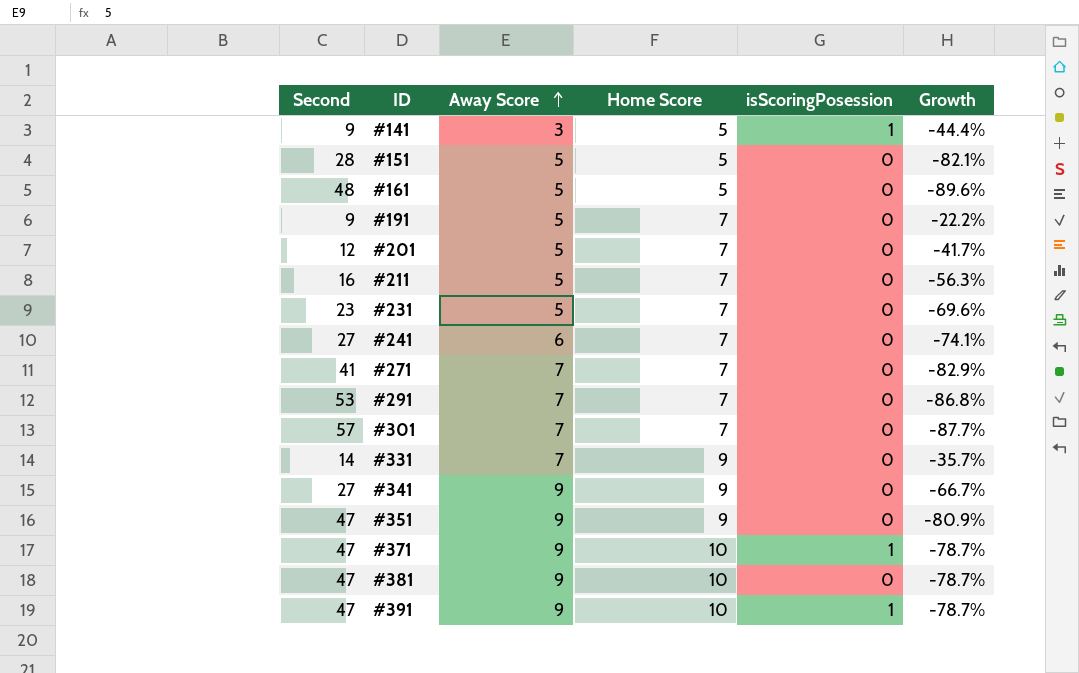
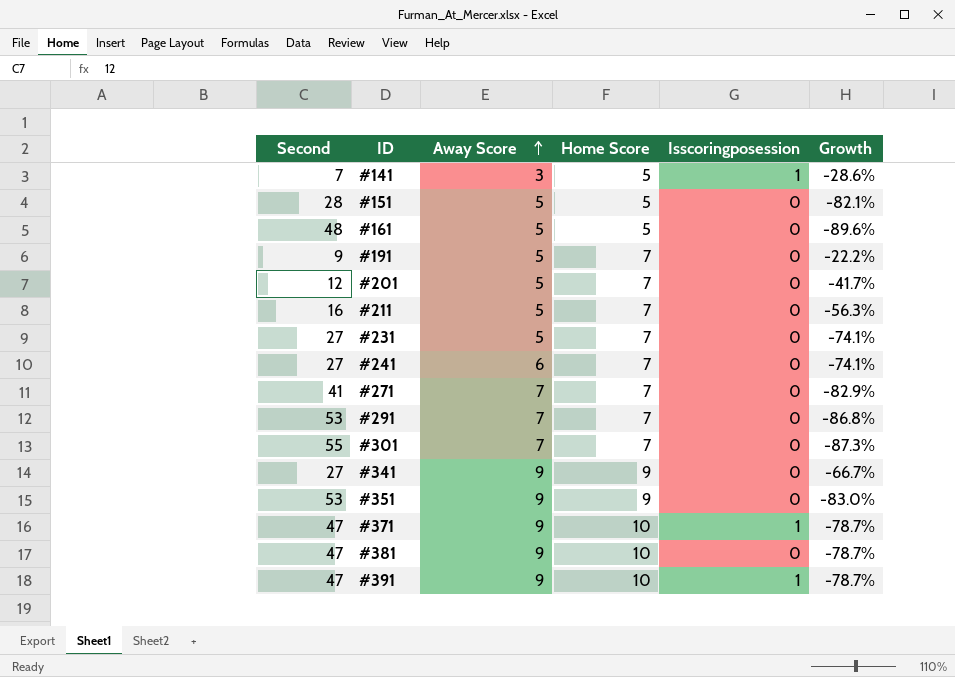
column name: isScoringPosession -> Isscoringposession
row #331: 14 | 7 | 9 | 0 | -35.7% -> none
#141 | Second: 9 -> 7
#141 | Growth: -44.4% -> -28.6%
#231 | Second: 23 -> 27
#231 | Growth: -69.6% -> -74.1%
#301 | Second: 57 -> 55
#301 | Growth: -87.7% -> -87.3%
#351 | Second: 47 -> 53
#351 | Growth: -80.9% -> -83.0%

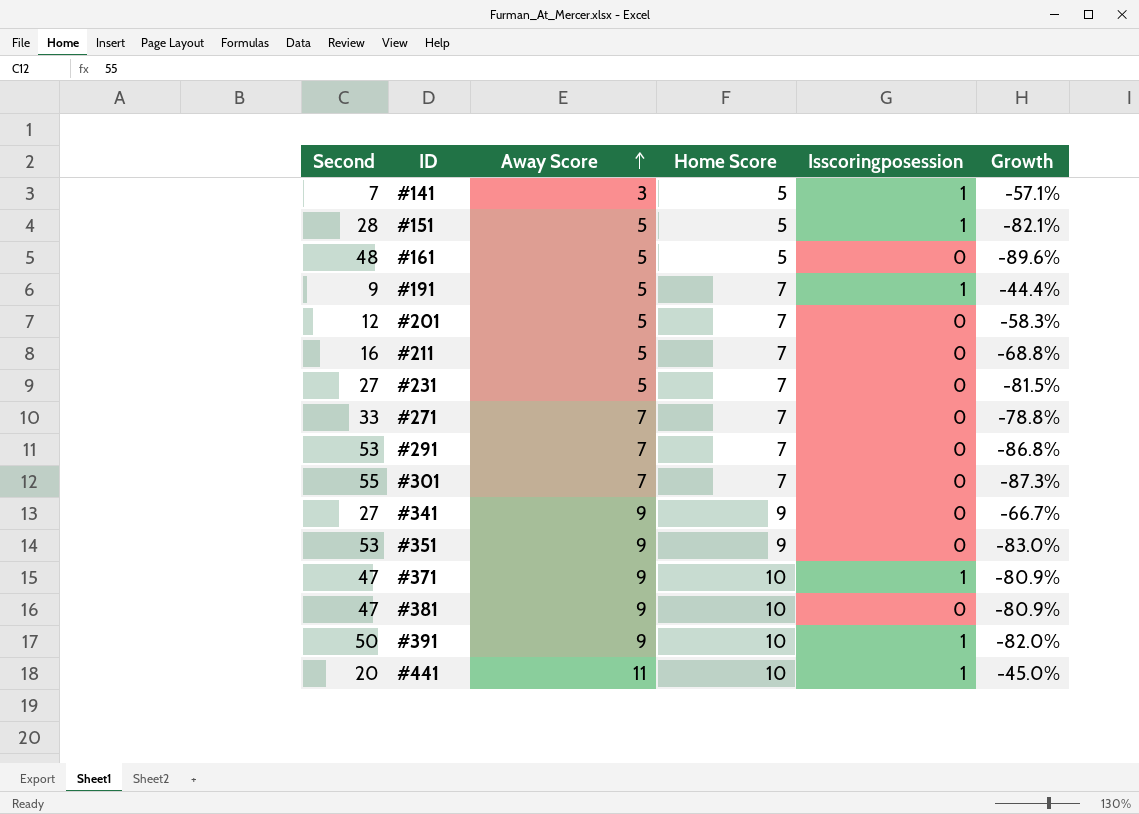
column Growth | formula: ([Home Score] - [Second]) / [Second] -> ([Away Score] - [Second]) / [Second]
row #241: 27 | 6 | 7 | 0 | -74.1% -> none
#151 | Isscoringposession: 0 -> 1
#191 | Isscoringposession: 0 -> 1
#271 | Second: 41 -> 33
#391 | Second: 47 -> 50
row #441: none -> 20 | 11 | 10 | 1 | -45.0%

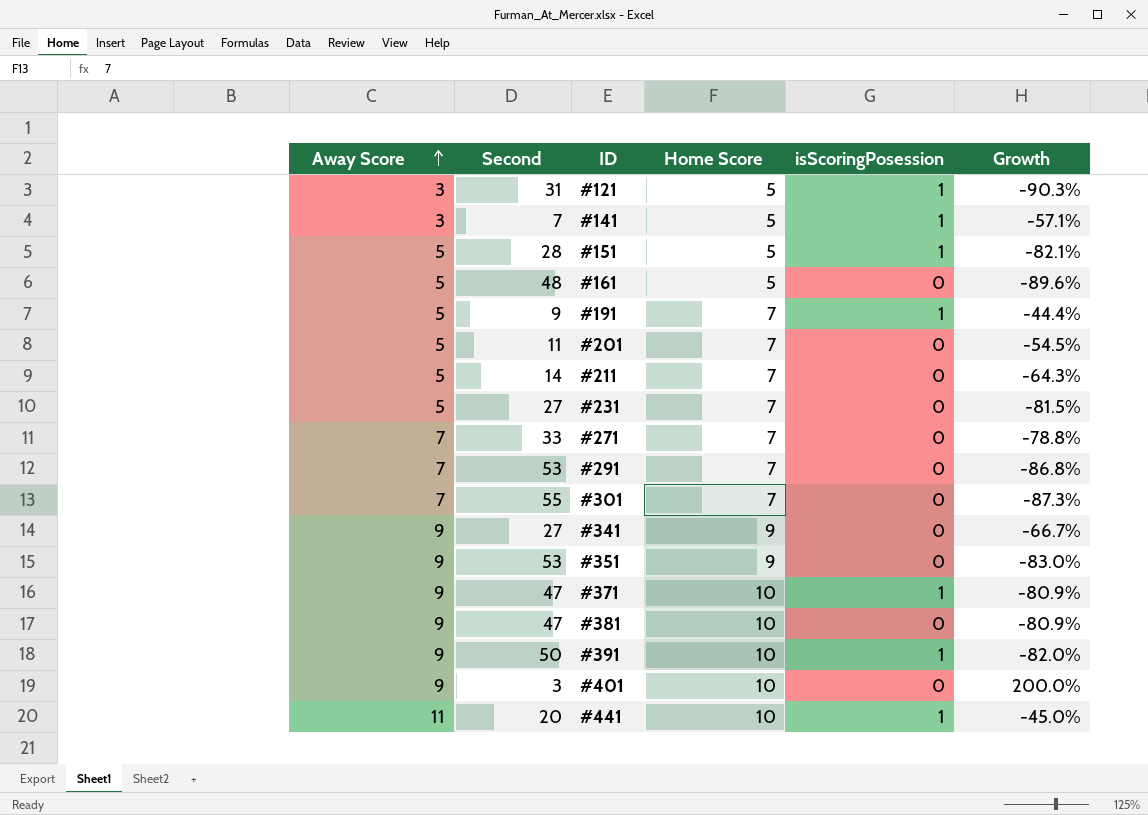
column Away Score | position: 3 -> 1
column name: Isscoringposession -> isScoringPosession
row #121: none -> 3 | 31 | 5 | 1 | -90.3%
#201 | Second: 12 -> 11
#201 | Growth: -58.3% -> -54.5%
#211 | Second: 16 -> 14
#211 | Growth: -68.8% -> -64.3%
row #401: none -> 9 | 3 | 10 | 0 | 200.0%

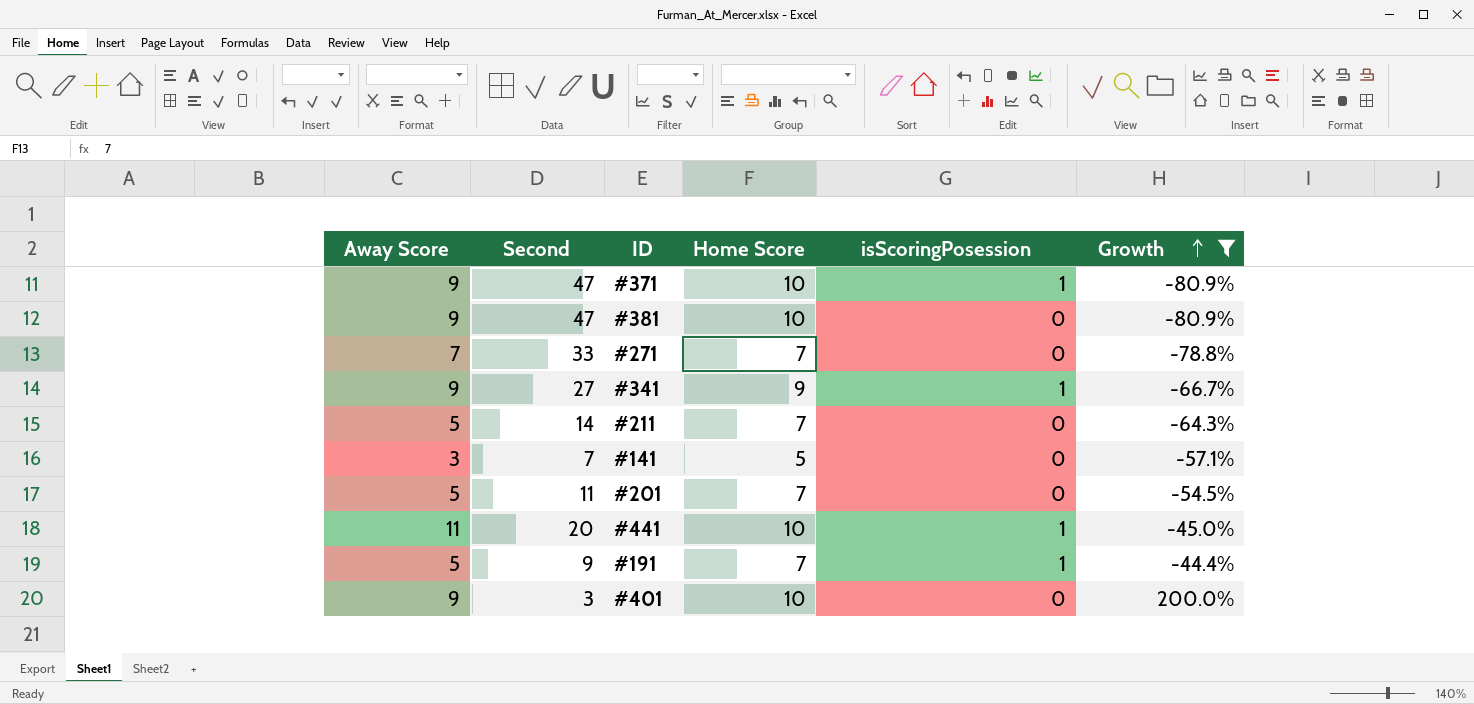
filter: none -> Growth >= -80.9%
row order: Away Score ascending -> Growth ascending
#341 | isScoringPosession: 0 -> 1
#141 | isScoringPosession: 1 -> 0

